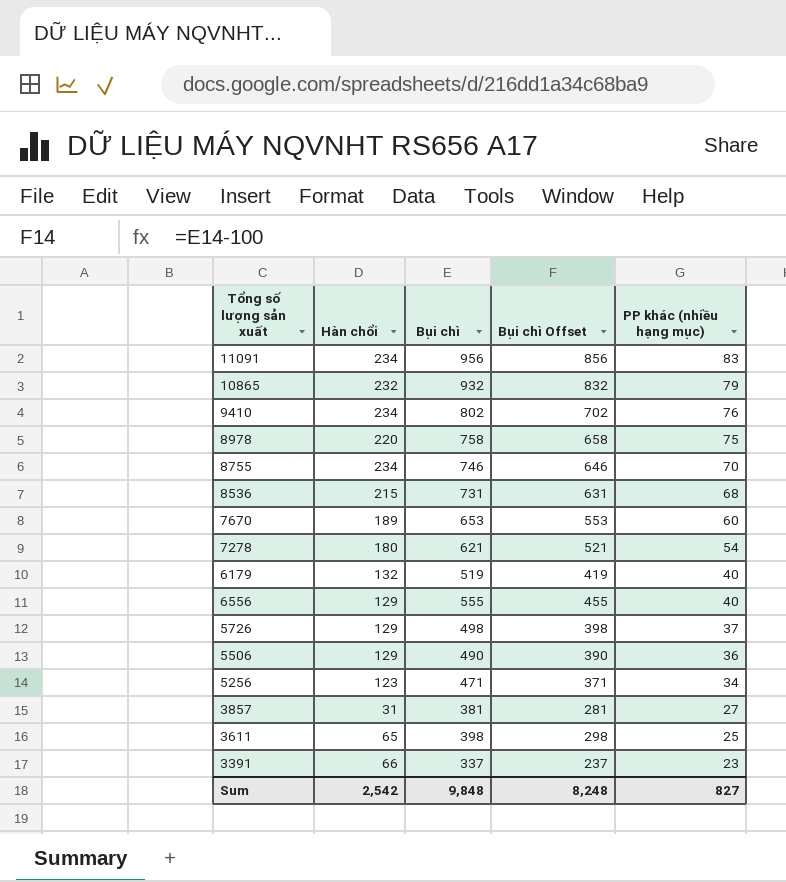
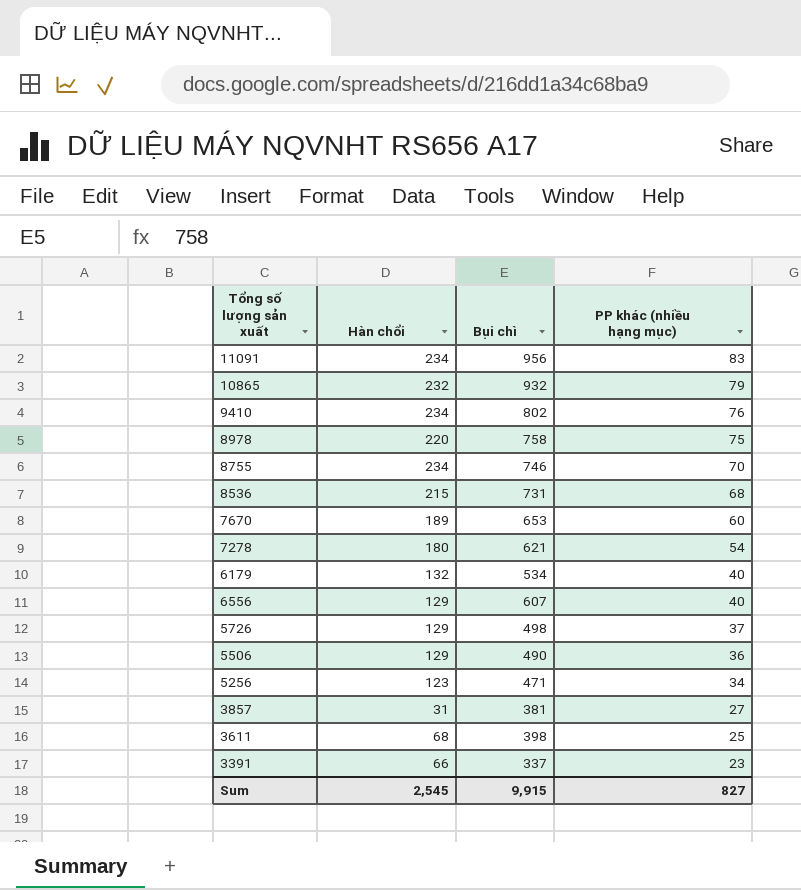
column Bụi chì Offset | formula: [Bụi chì] - 100 -> none
6179 | Bụi chì: 519 -> 534
6556 | Bụi chì: 555 -> 607
3611 | Hàn chổi: 65 -> 68
Sum | Hàn chổi: 2,542 -> 2,545
Sum | Bụi chì: 9,848 -> 9,915

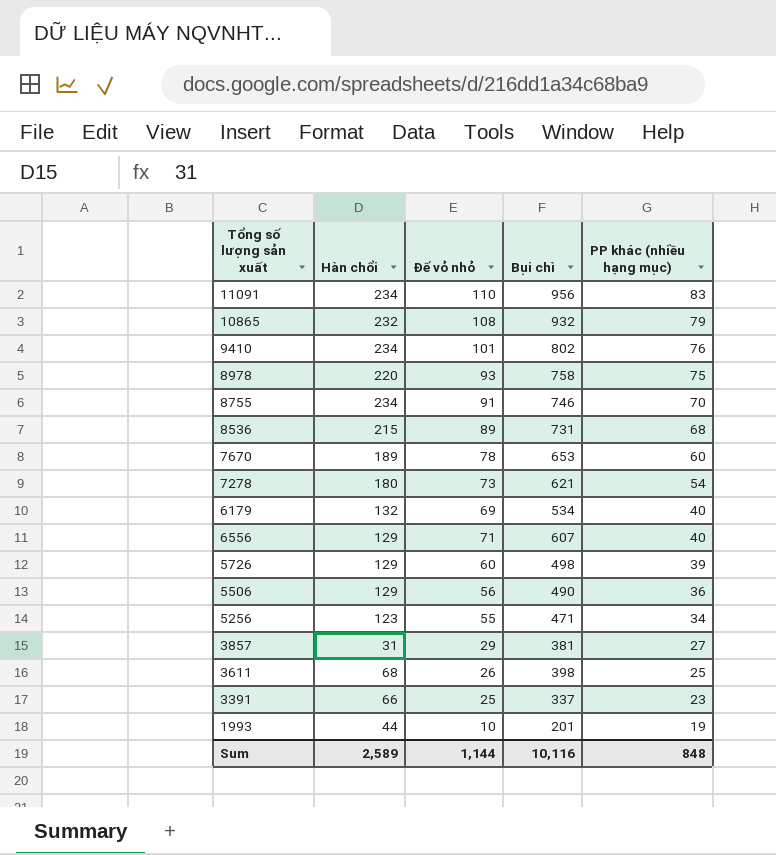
column Đế vỏ nhỏ | position: none -> 3
5726 | PP khác (nhiều hạng mục): 37 -> 39
row 1993: none -> 44 | 10 | 201 | 19
Sum | Hàn chổi: 2,545 -> 2,589
Sum | Bụi chì: 9,915 -> 10,116
Sum | PP khác (nhiều hạng mục): 827 -> 848

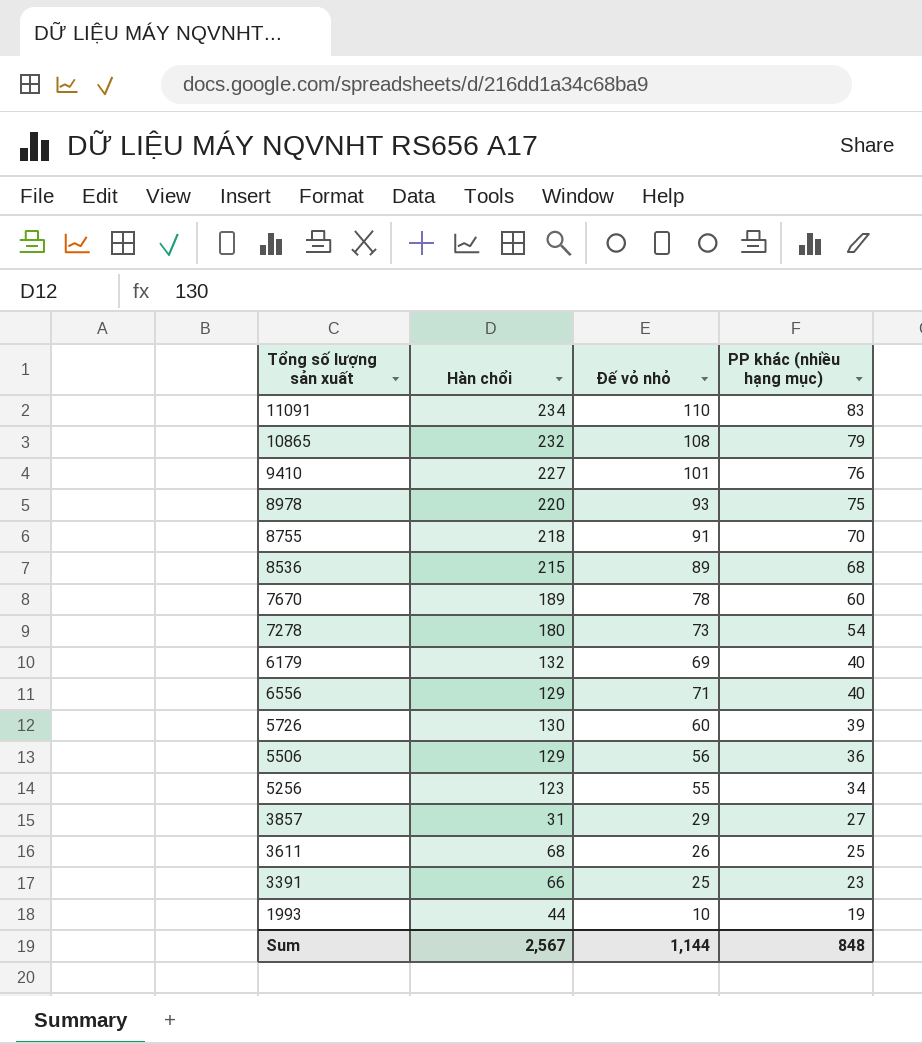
column Bụi chì | position: 4 -> none
9410 | Hàn chổi: 234 -> 227
8755 | Hàn chổi: 234 -> 218
5726 | Hàn chổi: 129 -> 130
Sum | Hàn chổi: 2,589 -> 2,567

